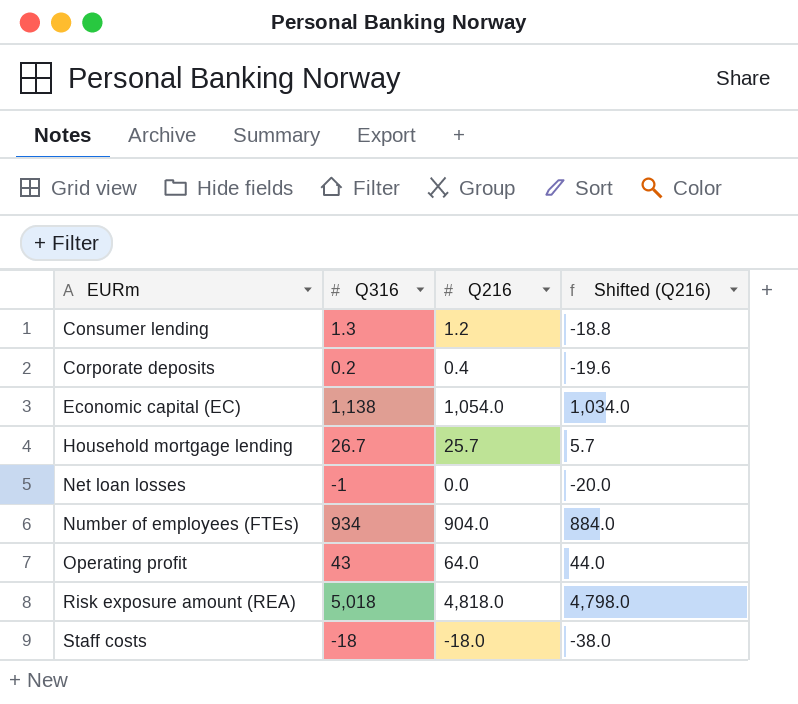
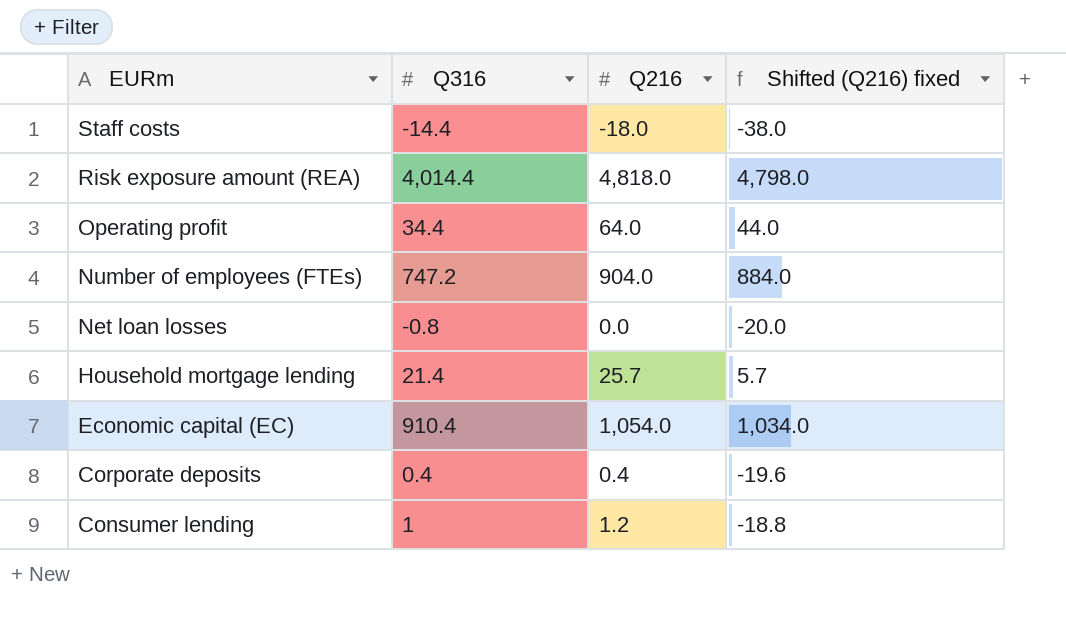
row order: EURm ascending -> EURm descending
column name: Shifted (Q216) -> Shifted (Q216) fixed
Staff costs | Q316: -18 -> -14.4
Risk exposure amount (REA) | Q316: 5,018 -> 4,014.4
Operating profit | Q316: 43 -> 34.4
Number of employees (FTEs) | Q316: 934 -> 747.2
Net loan losses | Q316: -1 -> -0.8
Household mortgage lending | Q316: 26.7 -> 21.4
Economic capital (EC) | Q316: 1,138 -> 910.4
Corporate deposits | Q316: 0.2 -> 0.4
Consumer lending | Q316: 1.3 -> 1

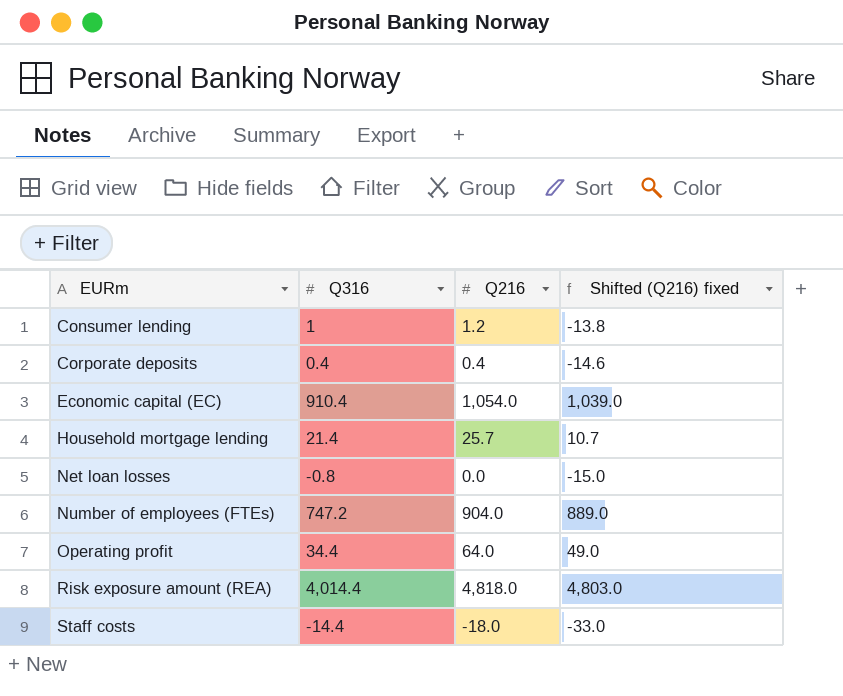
row order: EURm descending -> EURm ascending
column Shifted (Q216) fixed | formula: [Q216] - 20 -> [Q216] - 15

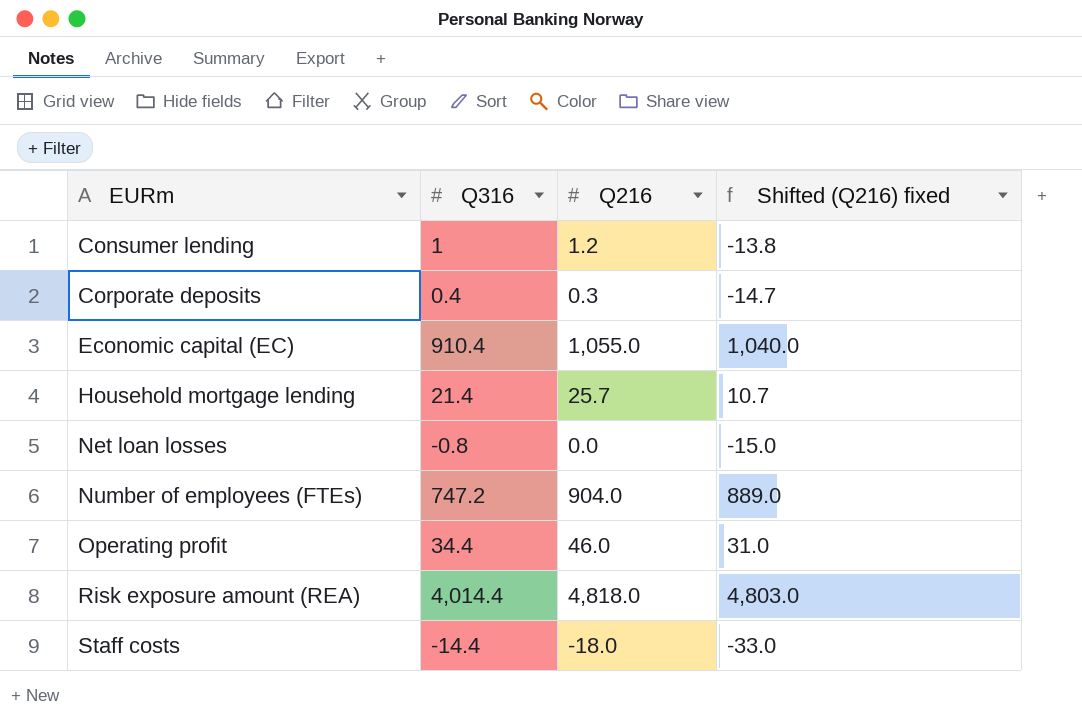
Corporate deposits | Q216: 0.4 -> 0.3
Corporate deposits | Shifted (Q216) fixed: -14.6 -> -14.7
Economic capital (EC) | Q216: 1,054.0 -> 1,055.0
Economic capital (EC) | Shifted (Q216) fixed: 1,039.0 -> 1,040.0
Operating profit | Q216: 64.0 -> 46.0
Operating profit | Shifted (Q216) fixed: 49.0 -> 31.0

